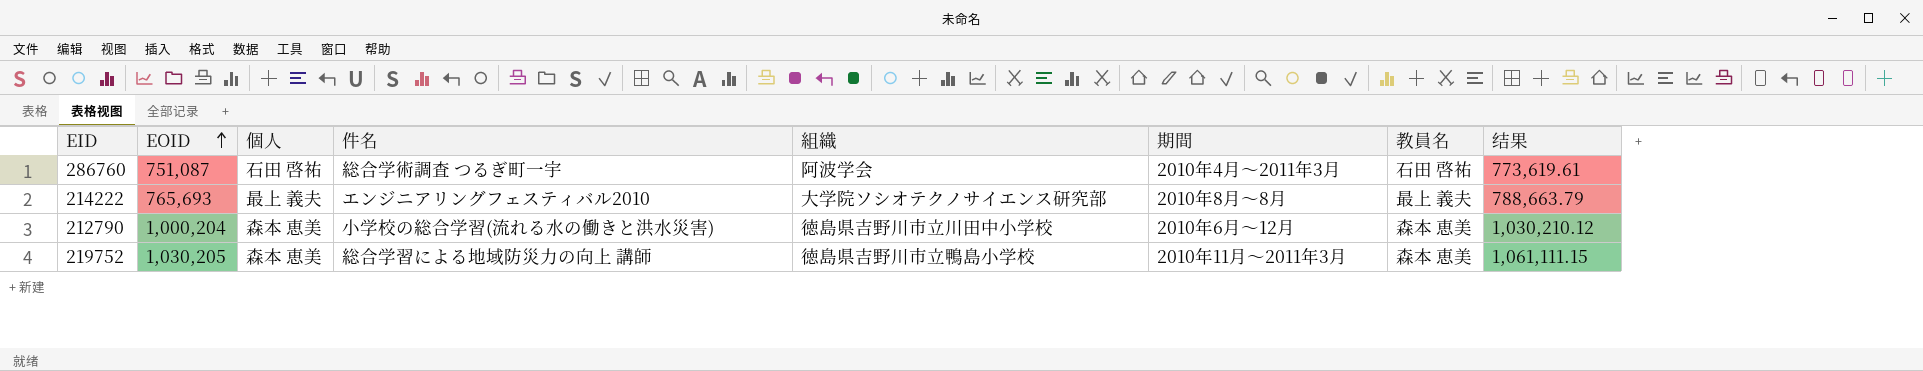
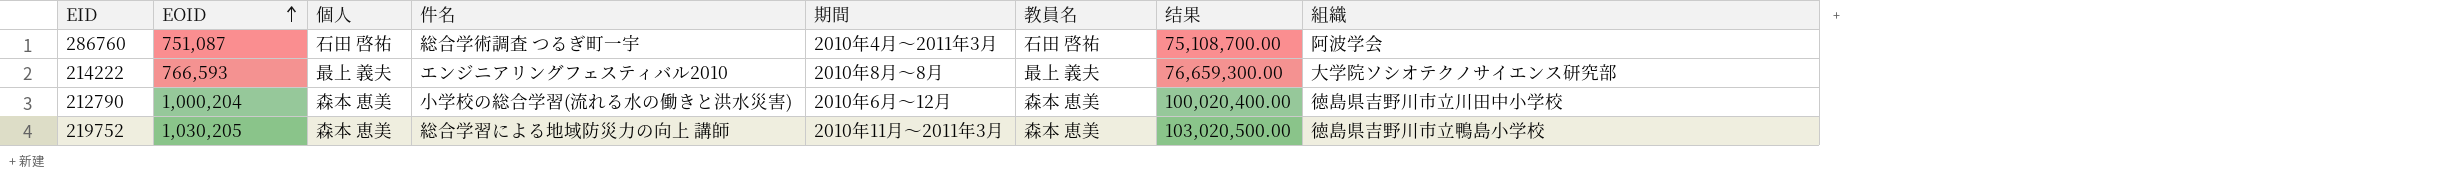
column 结果 | formula: [EOID] * 1.03 -> [EOID] * 100
column 組織 | position: 5 -> 8
214222 | EOID: 765,693 -> 766,593

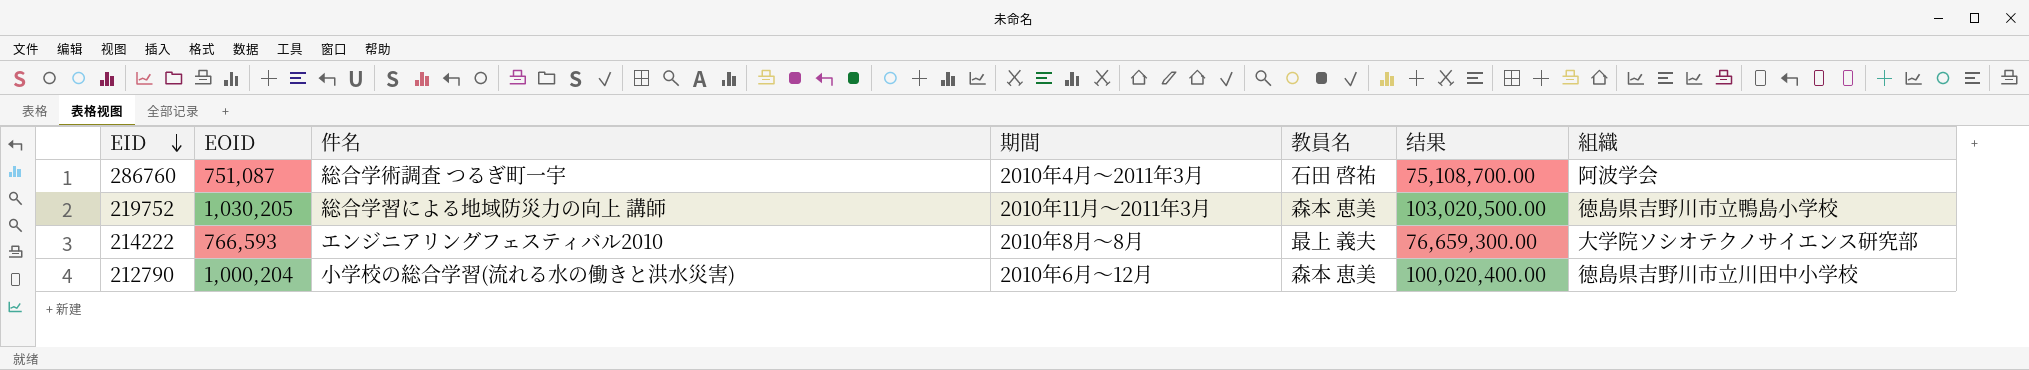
row order: EOID ascending -> EID descending
column 個人 | position: 3 -> none

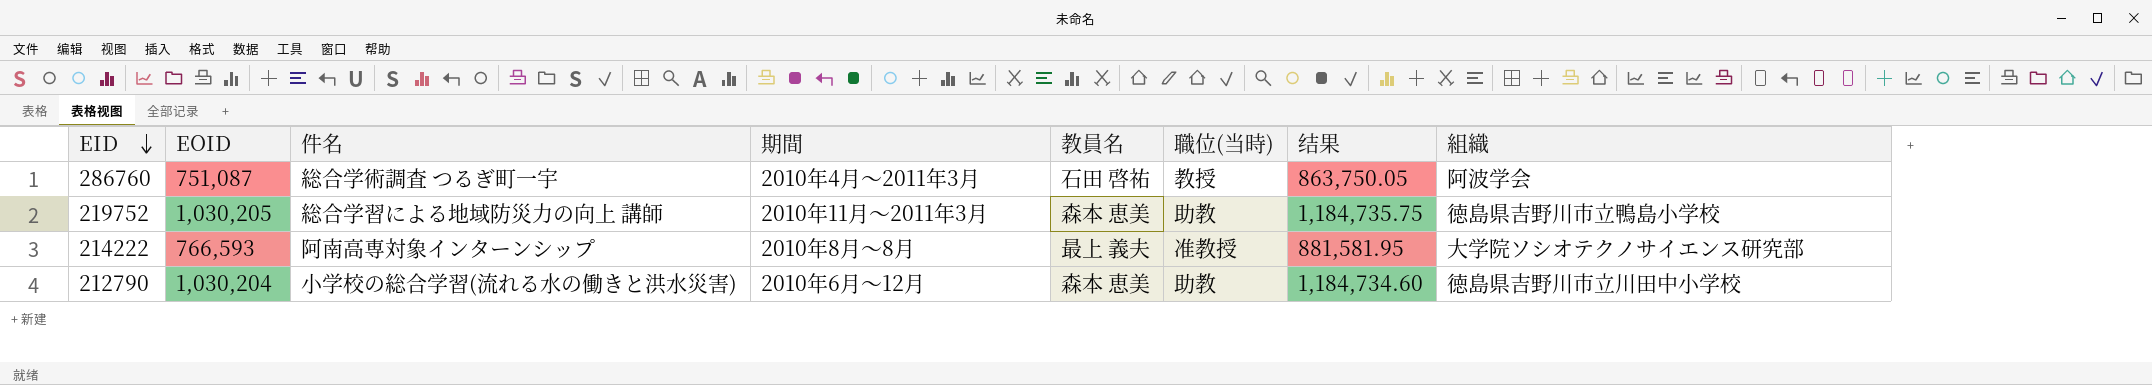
column 職位(当時) | position: none -> 6
column 结果 | formula: [EOID] * 100 -> [EOID] * 1.15
214222 | 件名: エンジニアリングフェスティバル2010 -> 阿南高専対象インターンシップ
212790 | EOID: 1,000,204 -> 1,030,204

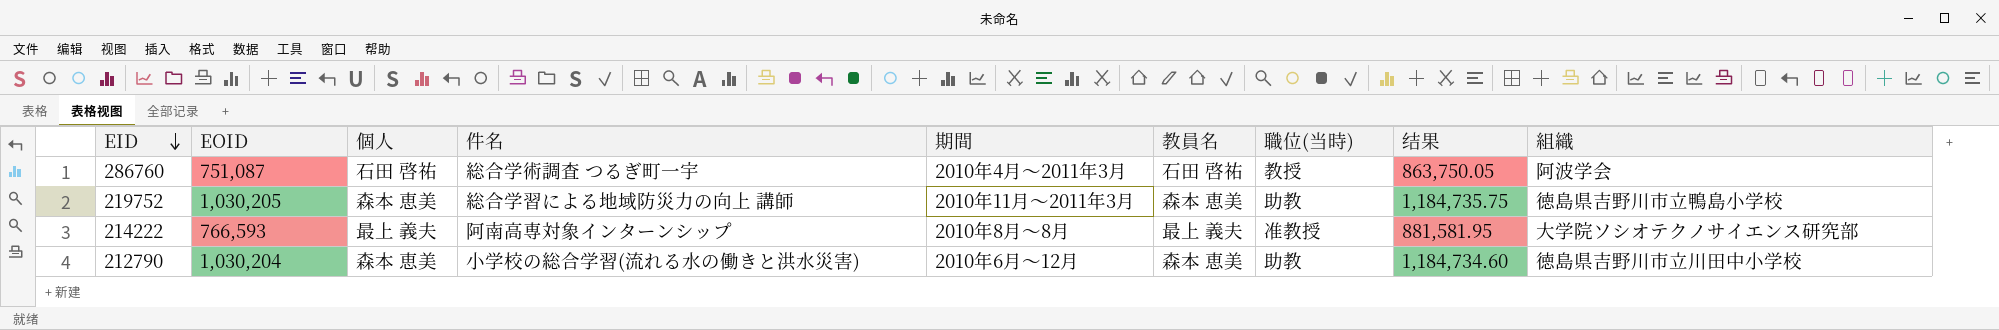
column 個人 | position: none -> 3

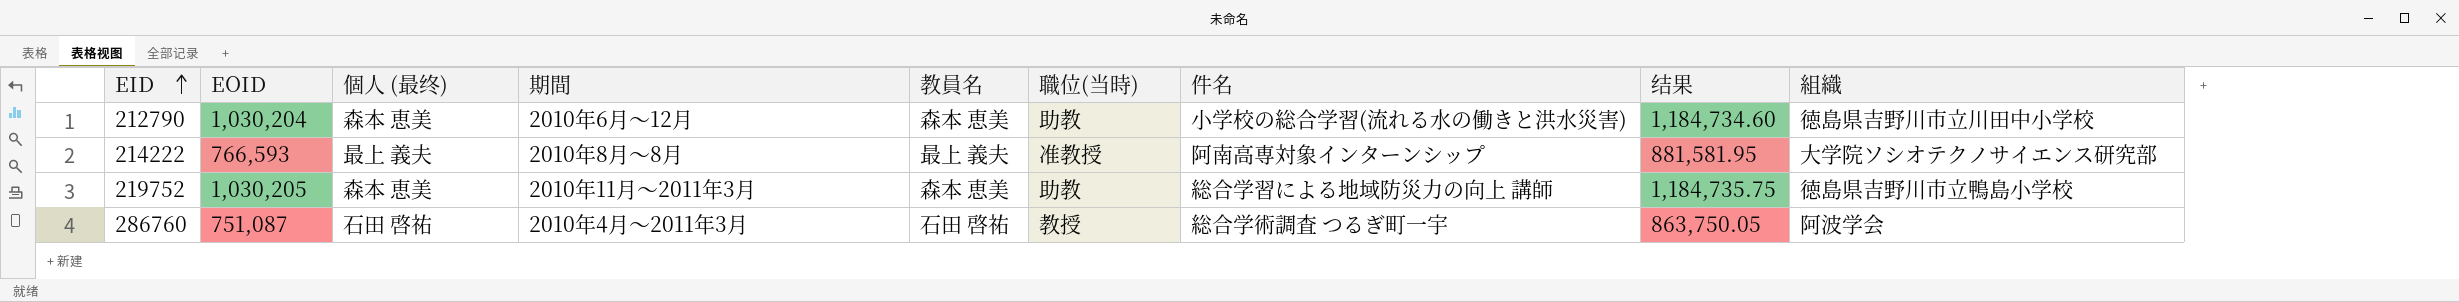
row order: EID descending -> EID ascending
column name: 個人 -> 個人 (最终)
column 件名 | position: 4 -> 7

